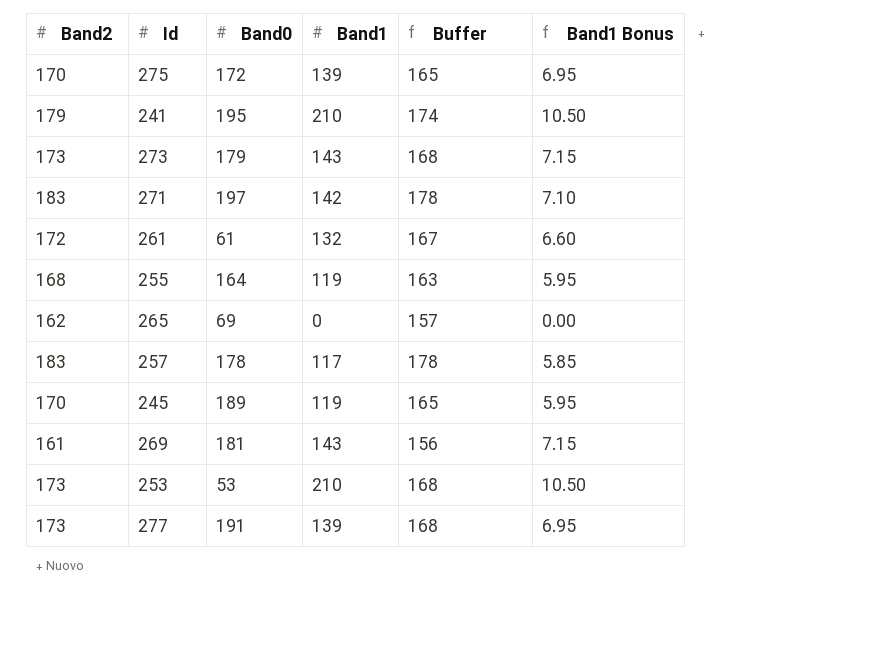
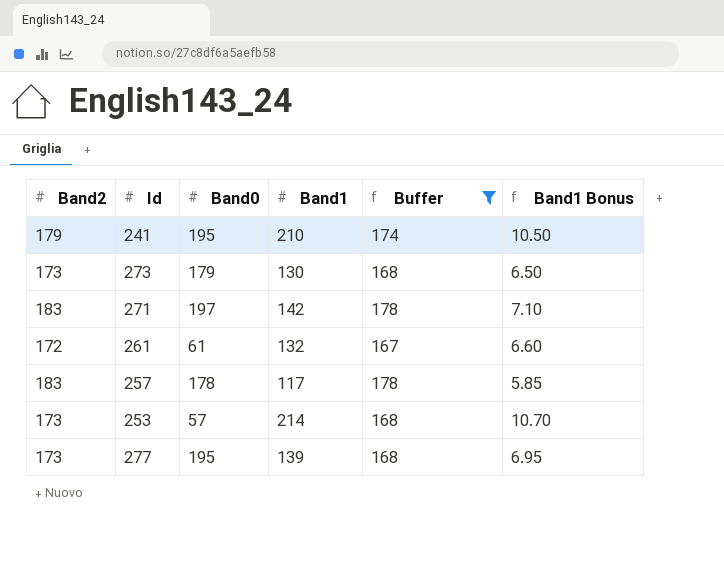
filter: none -> Buffer >= 167
273 | Band1: 143 -> 130
273 | Band1 Bonus: 7.15 -> 6.50
253 | Band0: 53 -> 57
253 | Band1: 210 -> 214
253 | Band1 Bonus: 10.50 -> 10.70
277 | Band0: 191 -> 195

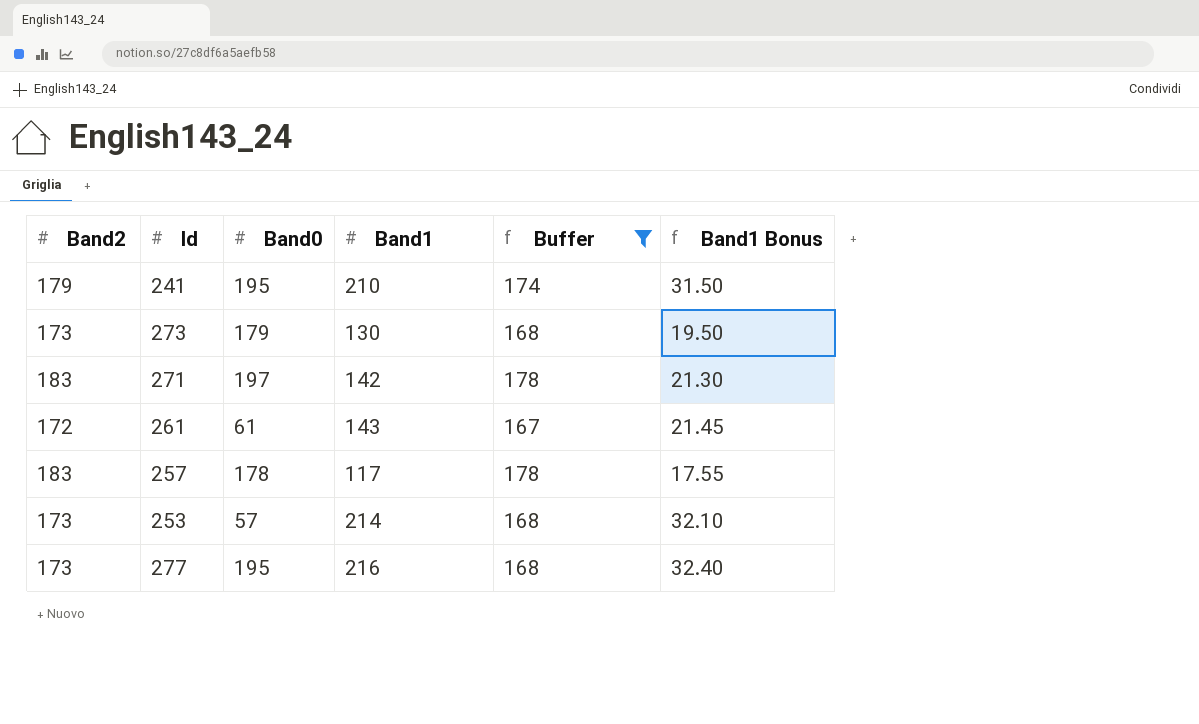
column Band1 Bonus | formula: [Band1] * 0.05 -> [Band1] * 0.15
261 | Band1: 132 -> 143
277 | Band1: 139 -> 216

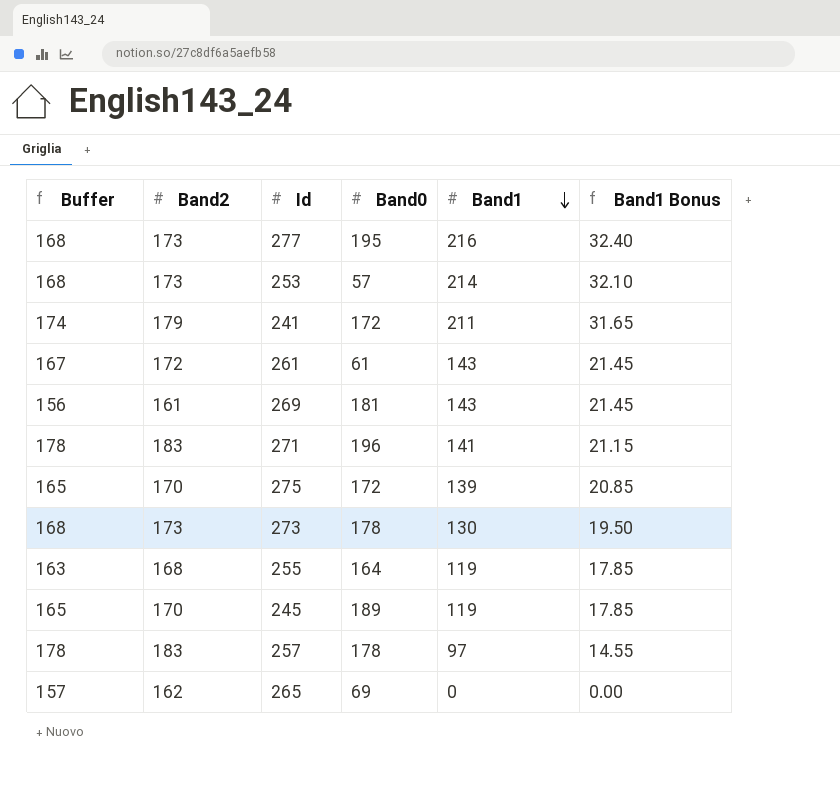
filter: Buffer >= 167 -> none
row order: none -> Band1 descending
column Buffer | position: 5 -> 1
241 | Band0: 195 -> 172
241 | Band1: 210 -> 211
241 | Band1 Bonus: 31.50 -> 31.65
271 | Band0: 197 -> 196
271 | Band1: 142 -> 141
271 | Band1 Bonus: 21.30 -> 21.15
273 | Band0: 179 -> 178
257 | Band1: 117 -> 97
257 | Band1 Bonus: 17.55 -> 14.55

